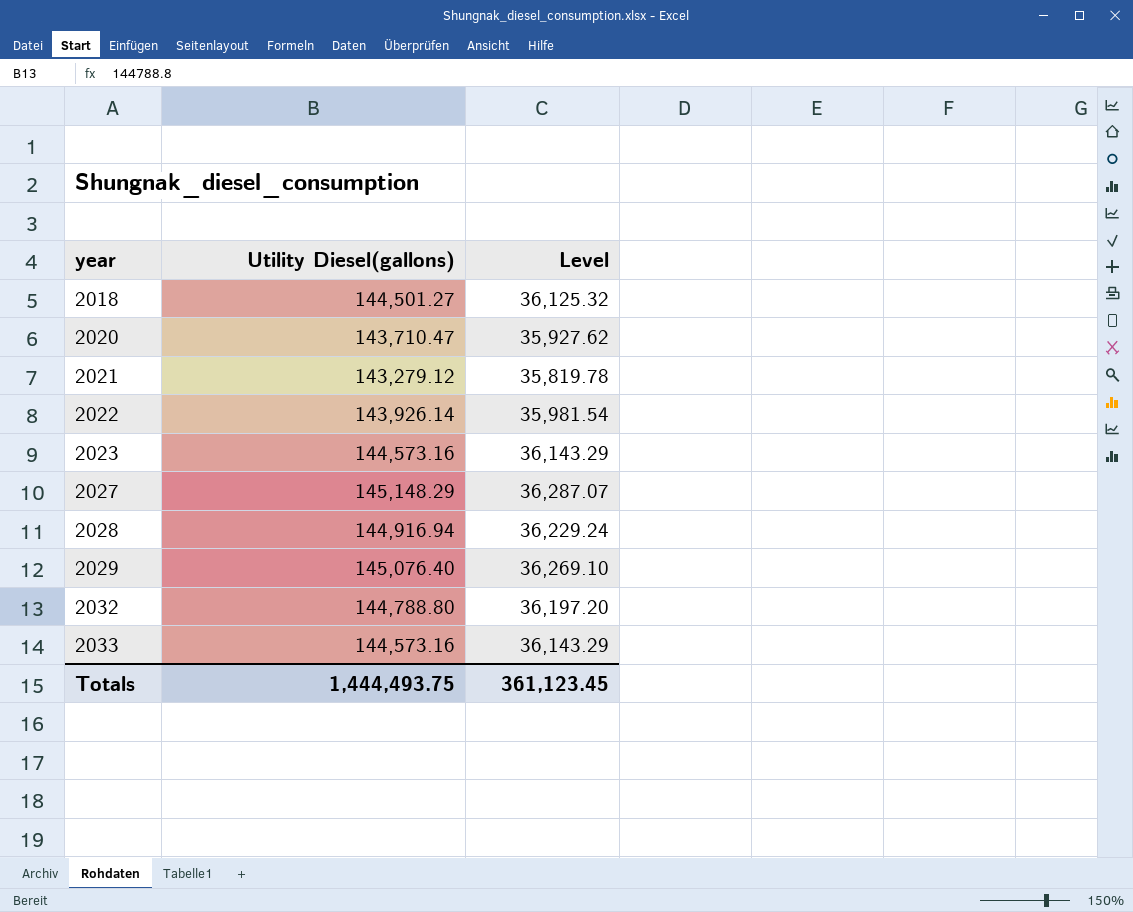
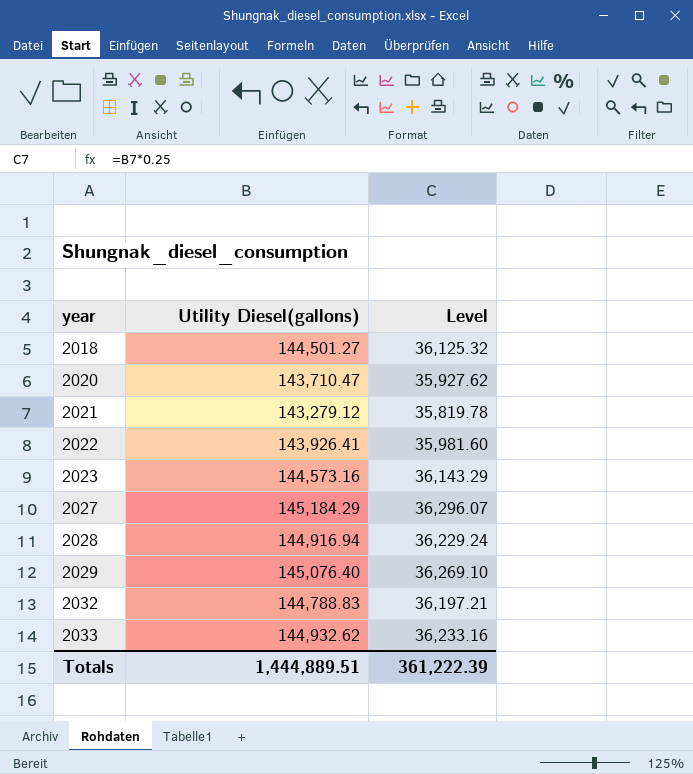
2022 | Utility Diesel(gallons): 143,926.14 -> 143,926.41
2022 | Level: 35,981.54 -> 35,981.60
2027 | Utility Diesel(gallons): 145,148.29 -> 145,184.29
2027 | Level: 36,287.07 -> 36,296.07
2032 | Utility Diesel(gallons): 144,788.80 -> 144,788.83
2032 | Level: 36,197.20 -> 36,197.21
2033 | Utility Diesel(gallons): 144,573.16 -> 144,932.62
2033 | Level: 36,143.29 -> 36,233.16
Totals | Utility Diesel(gallons): 1,444,493.75 -> 1,444,889.51
Totals | Level: 361,123.45 -> 361,222.39

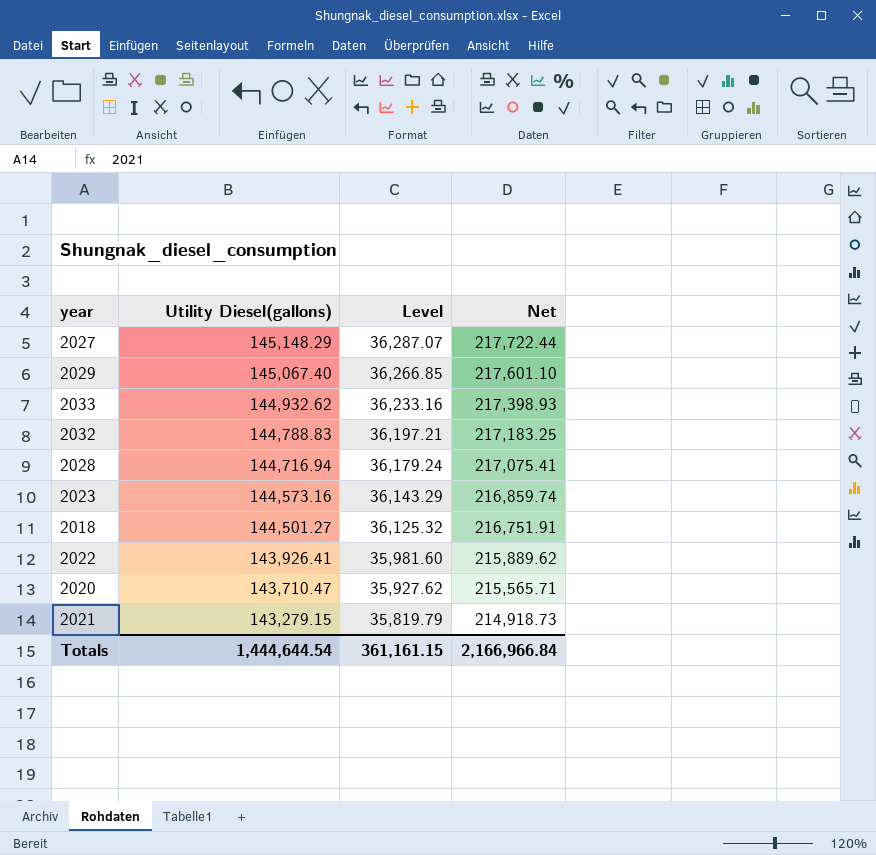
row order: year ascending -> Utility Diesel(gallons) descending
column Net | formula: none -> [Utility Diesel(gallons)] * 1.5
2027 | Utility Diesel(gallons): 145,184.29 -> 145,148.29
2027 | Level: 36,296.07 -> 36,287.07
2029 | Utility Diesel(gallons): 145,076.40 -> 145,067.40
2029 | Level: 36,269.10 -> 36,266.85
2028 | Utility Diesel(gallons): 144,916.94 -> 144,716.94
2028 | Level: 36,229.24 -> 36,179.24
2021 | Utility Diesel(gallons): 143,279.12 -> 143,279.15
2021 | Level: 35,819.78 -> 35,819.79
Totals | Utility Diesel(gallons): 1,444,889.51 -> 1,444,644.54
Totals | Level: 361,222.39 -> 361,161.15

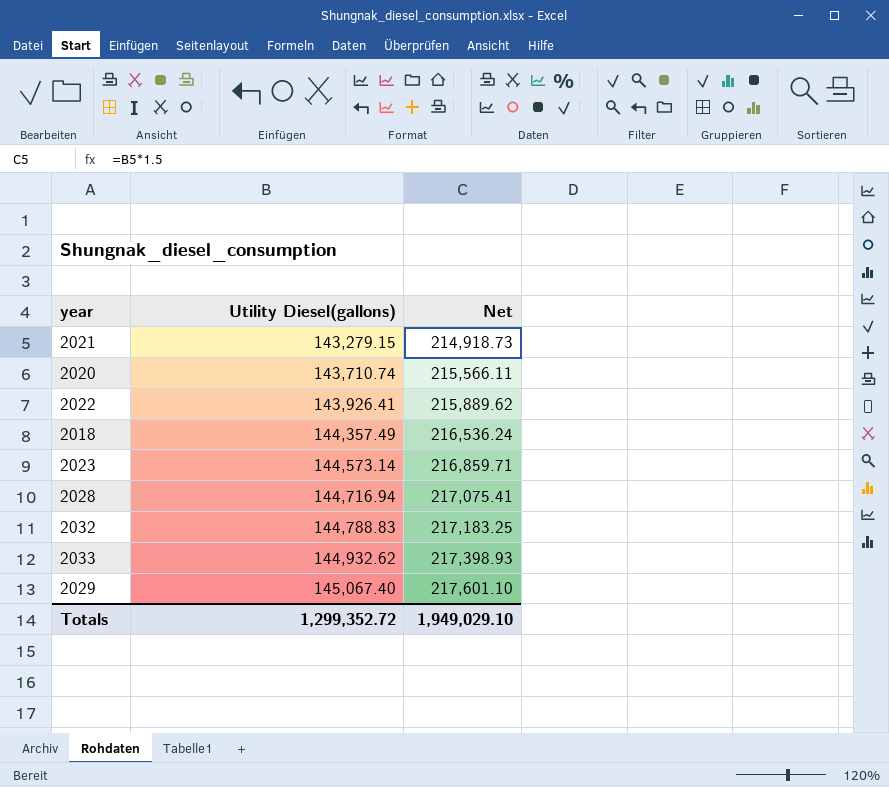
row order: Utility Diesel(gallons) descending -> Utility Diesel(gallons) ascending
column Level | formula: [Utility Diesel(gallons)] * 0.25 -> none
row 2027: 145,148.29 | 36,287.07 | 217,722.44 -> none
2020 | Utility Diesel(gallons): 143,710.47 -> 143,710.74
2020 | Net: 215,565.71 -> 215,566.11
2018 | Utility Diesel(gallons): 144,501.27 -> 144,357.49
2018 | Net: 216,751.91 -> 216,536.24
2023 | Utility Diesel(gallons): 144,573.16 -> 144,573.14
2023 | Net: 216,859.74 -> 216,859.71
Totals | Utility Diesel(gallons): 1,444,644.54 -> 1,299,352.72
Totals | Net: 2,166,966.84 -> 1,949,029.10

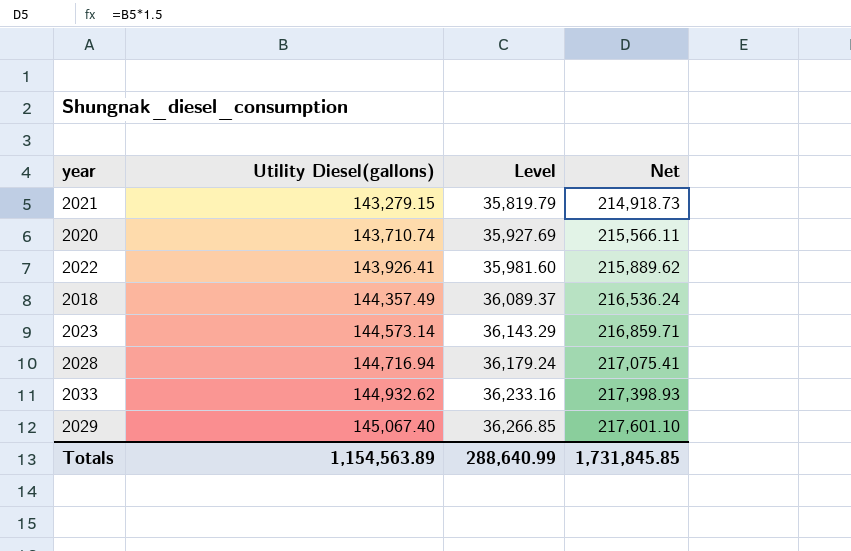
column Level | formula: none -> [Utility Diesel(gallons)] * 0.25
row 2032: 144,788.83 | 217,183.25 -> none
Totals | Utility Diesel(gallons): 1,299,352.72 -> 1,154,563.89
Totals | Net: 1,949,029.10 -> 1,731,845.85

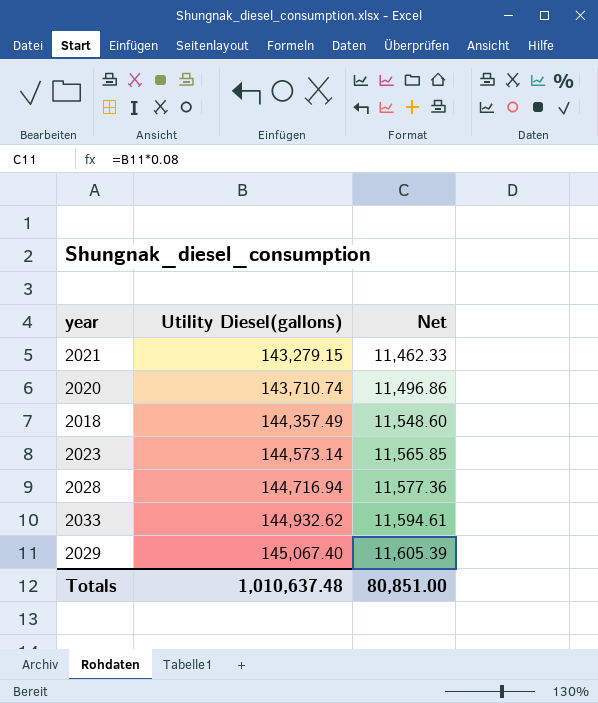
column Level | formula: [Utility Diesel(gallons)] * 0.25 -> none
column Net | formula: [Utility Diesel(gallons)] * 1.5 -> [Utility Diesel(gallons)] * 0.08
row 2022: 143,926.41 | 35,981.60 | 215,889.62 -> none
Totals | Utility Diesel(gallons): 1,154,563.89 -> 1,010,637.48
Totals | Net: 1,731,845.85 -> 80,851.00

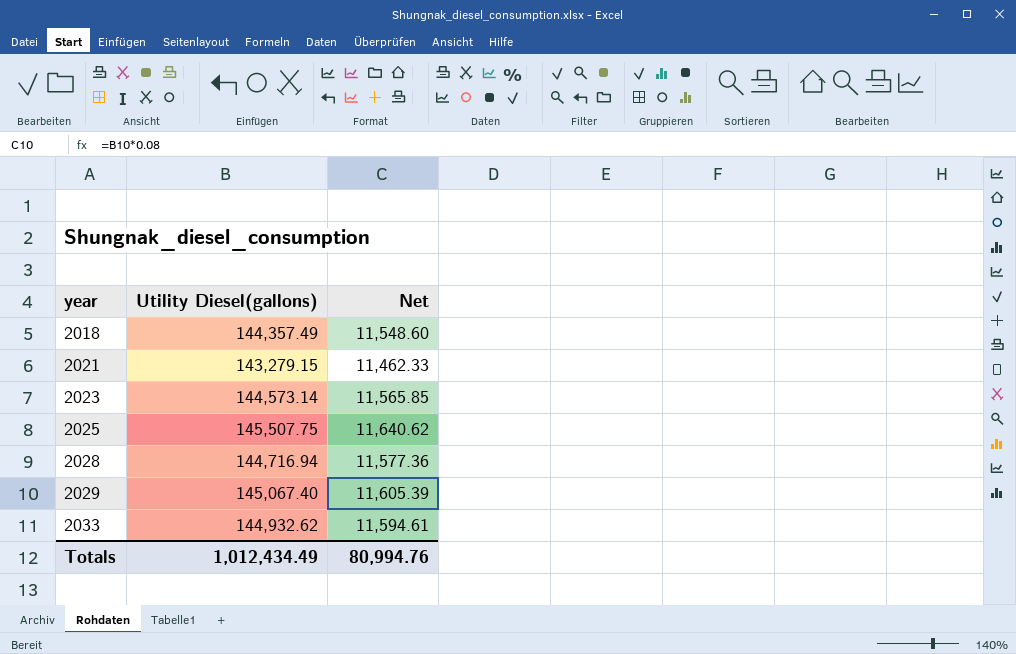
row order: Utility Diesel(gallons) ascending -> year ascending
row 2020: 143,710.74 | 11,496.86 -> none
row 2025: none -> 145,507.75 | 11,640.62
Totals | Utility Diesel(gallons): 1,010,637.48 -> 1,012,434.49
Totals | Net: 80,851.00 -> 80,994.76

